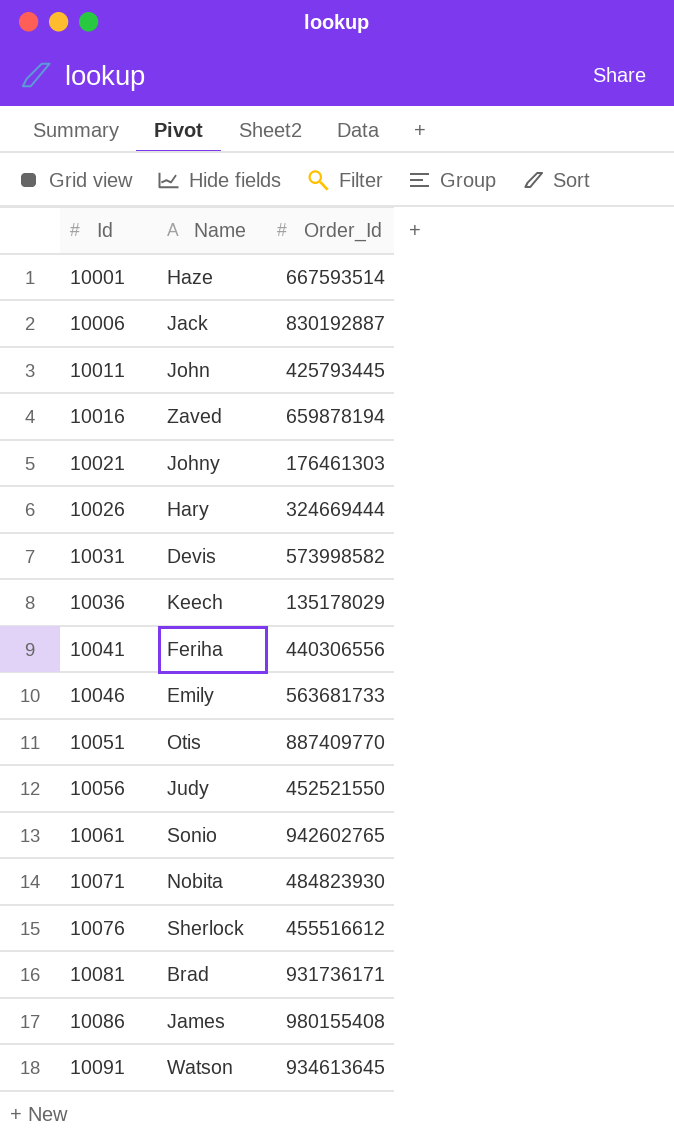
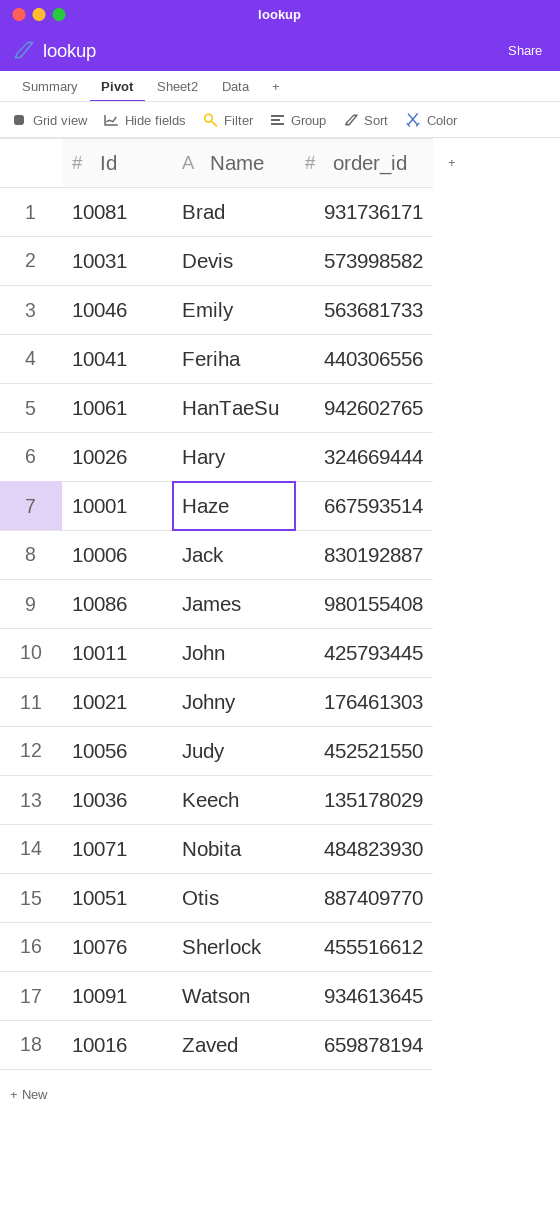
row order: Id ascending -> Name ascending
column name: Order_Id -> order_id
10061 | Name: Sonio -> HanTaeSu

